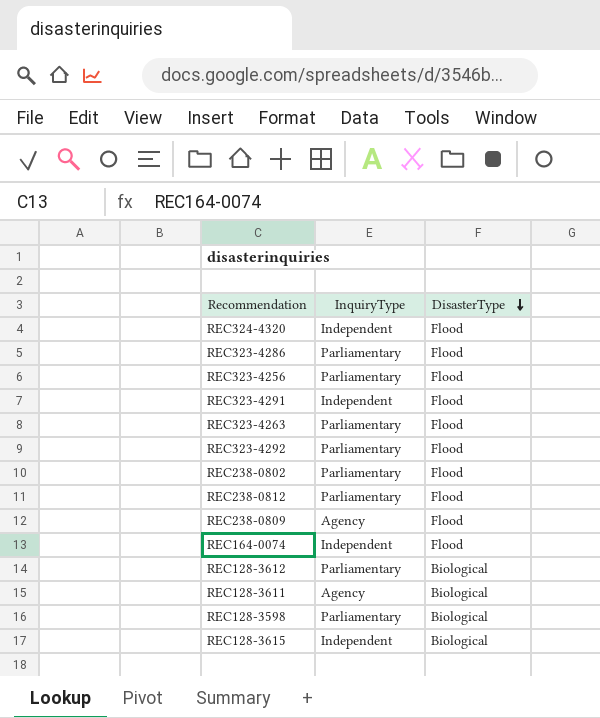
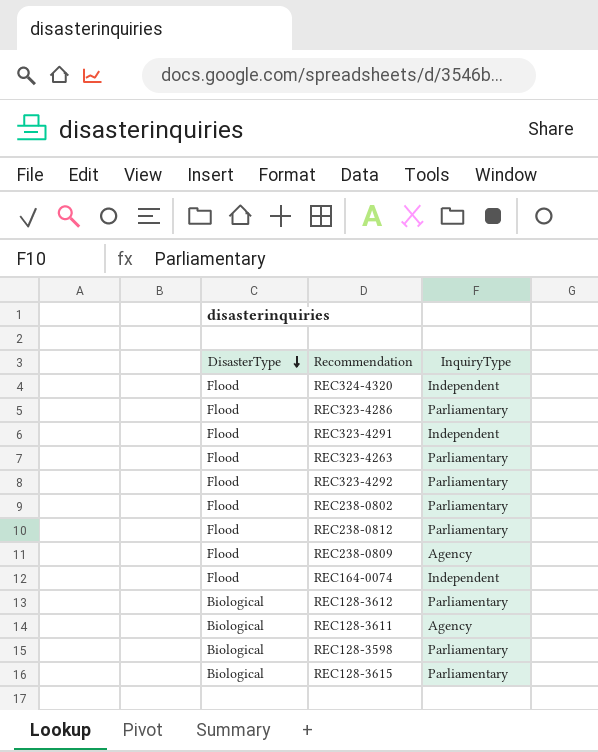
column DisasterType | position: 3 -> 1
row REC323-4256: Parliamentary | Flood -> none
REC128-3615 | InquiryType: Independent -> Parliamentary

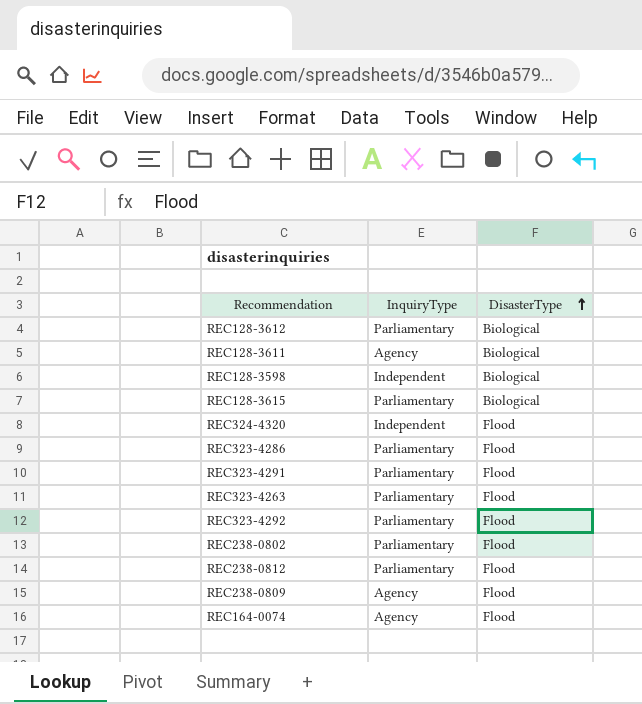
row order: DisasterType descending -> DisasterType ascending
column DisasterType | position: 1 -> 3
REC128-3598 | InquiryType: Parliamentary -> Independent
REC323-4291 | InquiryType: Independent -> Parliamentary
REC164-0074 | InquiryType: Independent -> Agency

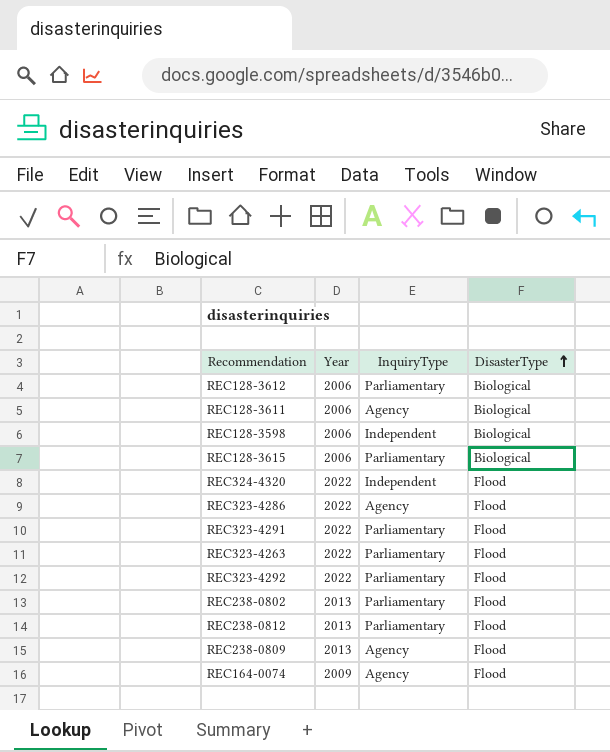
column Year | position: none -> 2
REC323-4286 | InquiryType: Parliamentary -> Agency

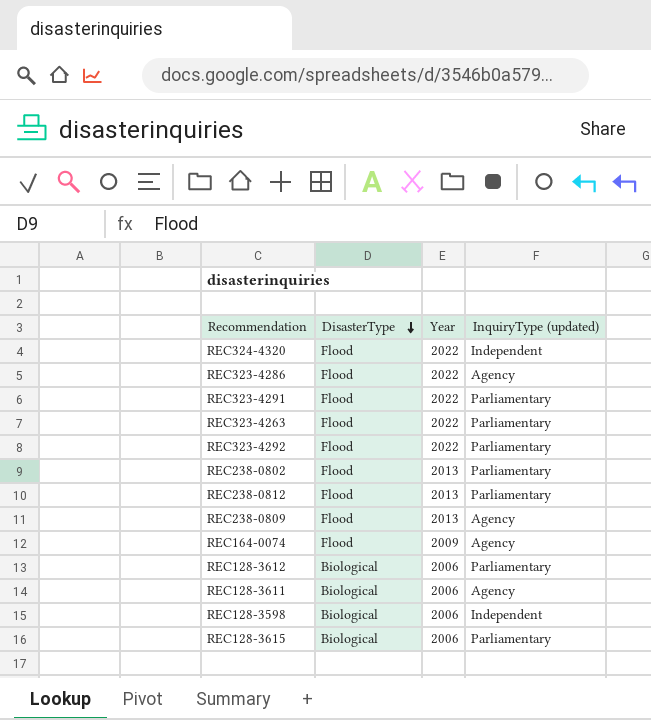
row order: DisasterType ascending -> DisasterType descending
column DisasterType | position: 4 -> 2
column name: InquiryType -> InquiryType (updated)

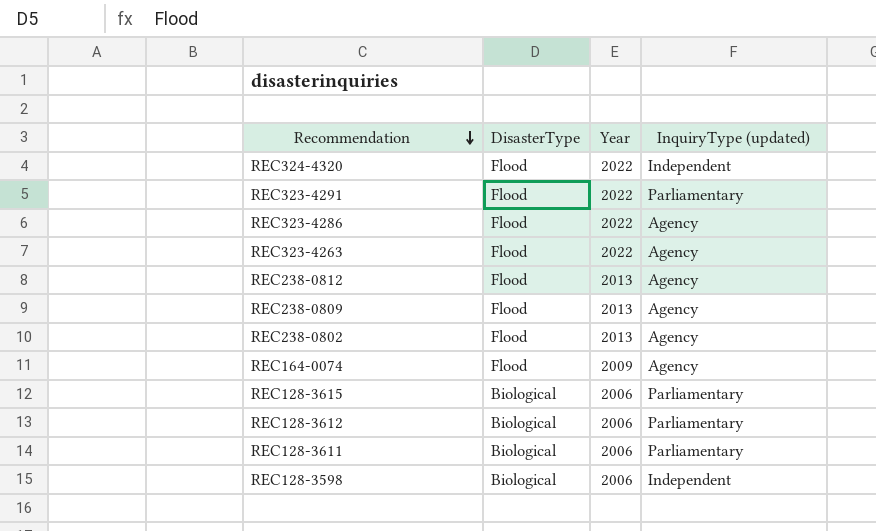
row order: DisasterType descending -> Recommendation descending
row REC323-4292: Flood | 2022 | Parliamentary -> none
REC323-4263 | InquiryType (updated): Parliamentary -> Agency
REC238-0812 | InquiryType (updated): Parliamentary -> Agency
REC238-0802 | InquiryType (updated): Parliamentary -> Agency
REC128-3611 | InquiryType (updated): Agency -> Parliamentary

